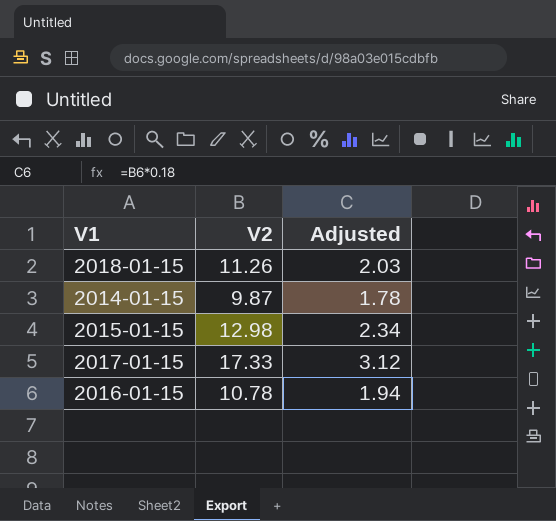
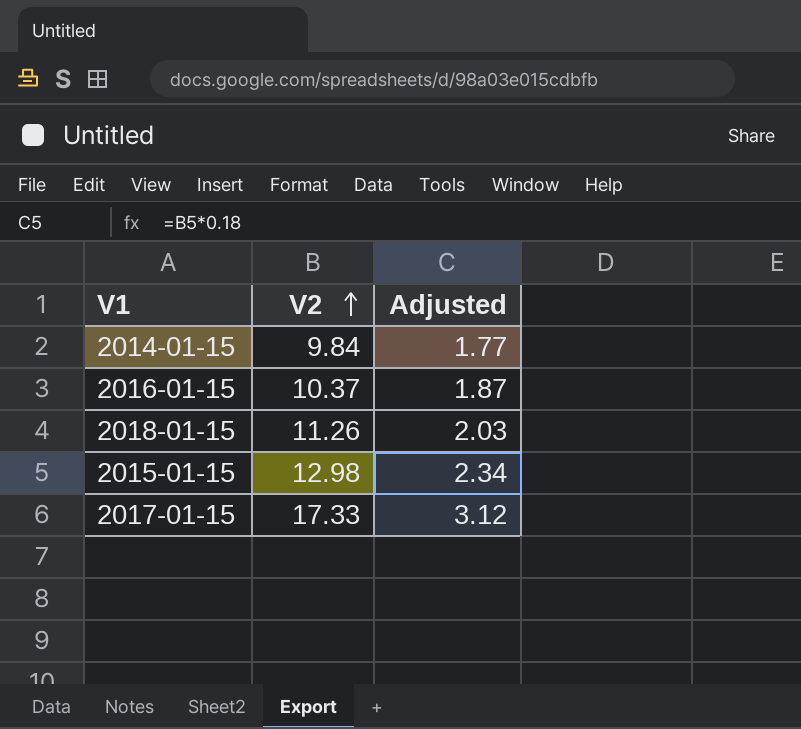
row order: none -> V2 ascending
2014-01-15 | V2: 9.87 -> 9.84
2014-01-15 | Adjusted: 1.78 -> 1.77
2016-01-15 | V2: 10.78 -> 10.37
2016-01-15 | Adjusted: 1.94 -> 1.87

